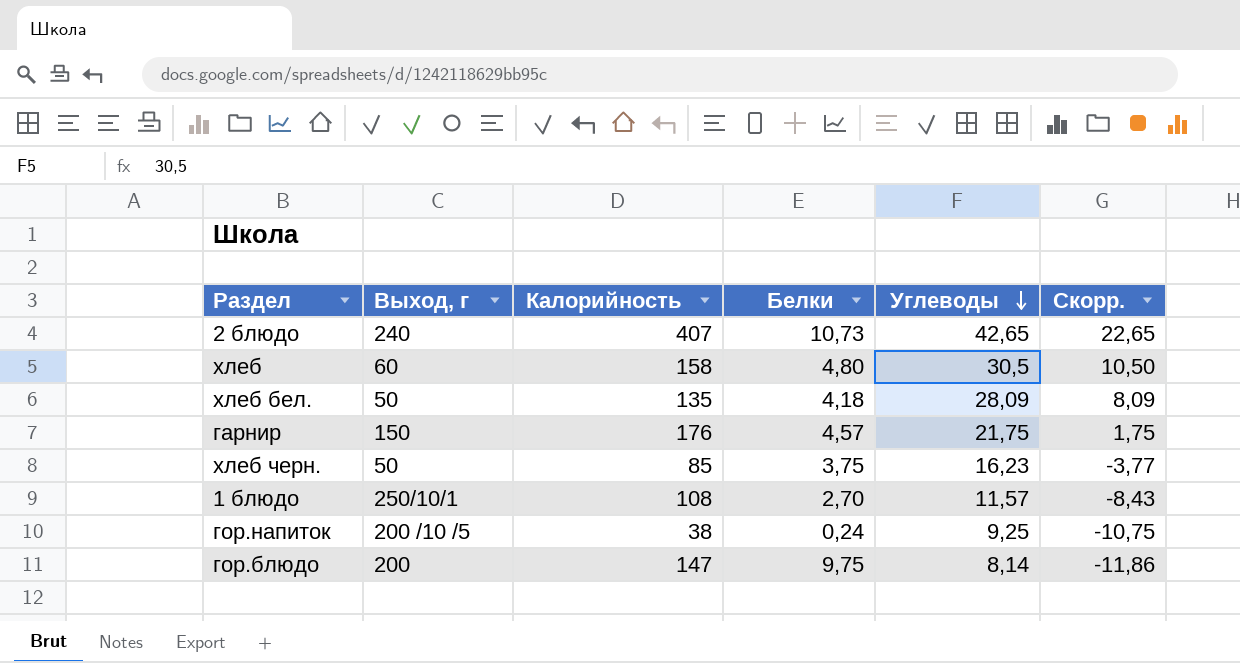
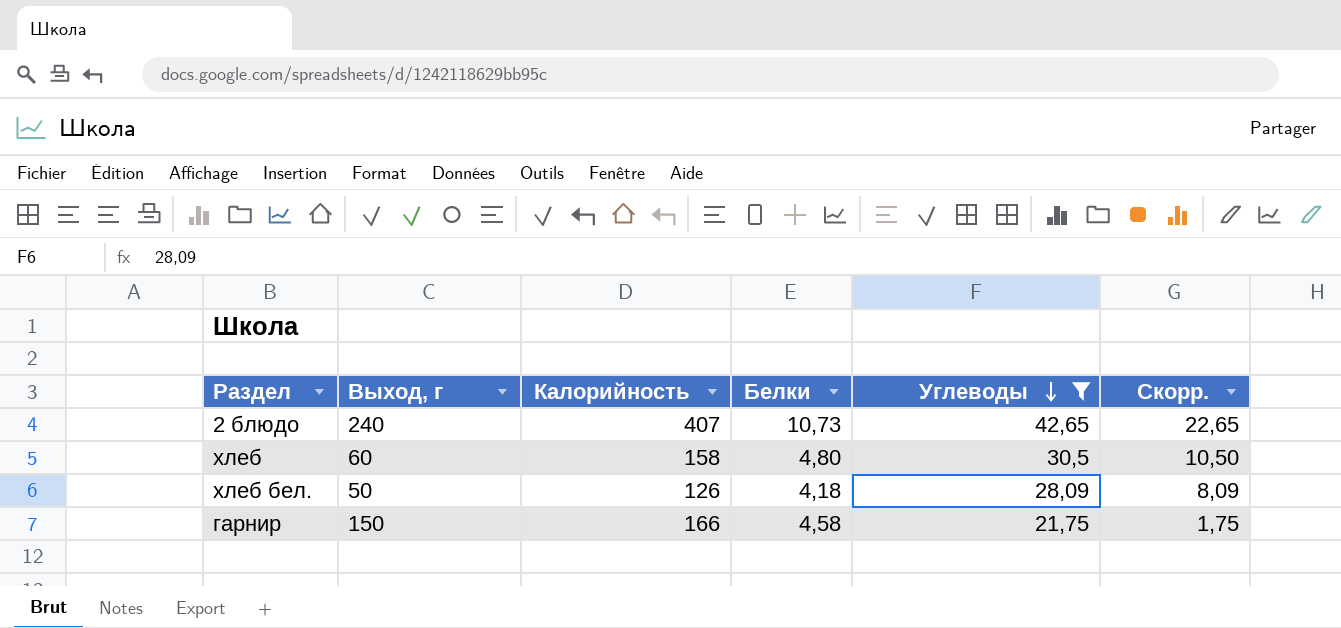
filter: none -> Углеводы >= 21,75
хлеб бел. | Калорийность: 135 -> 126
гарнир | Калорийность: 176 -> 166
гарнир | Белки: 4,57 -> 4,58

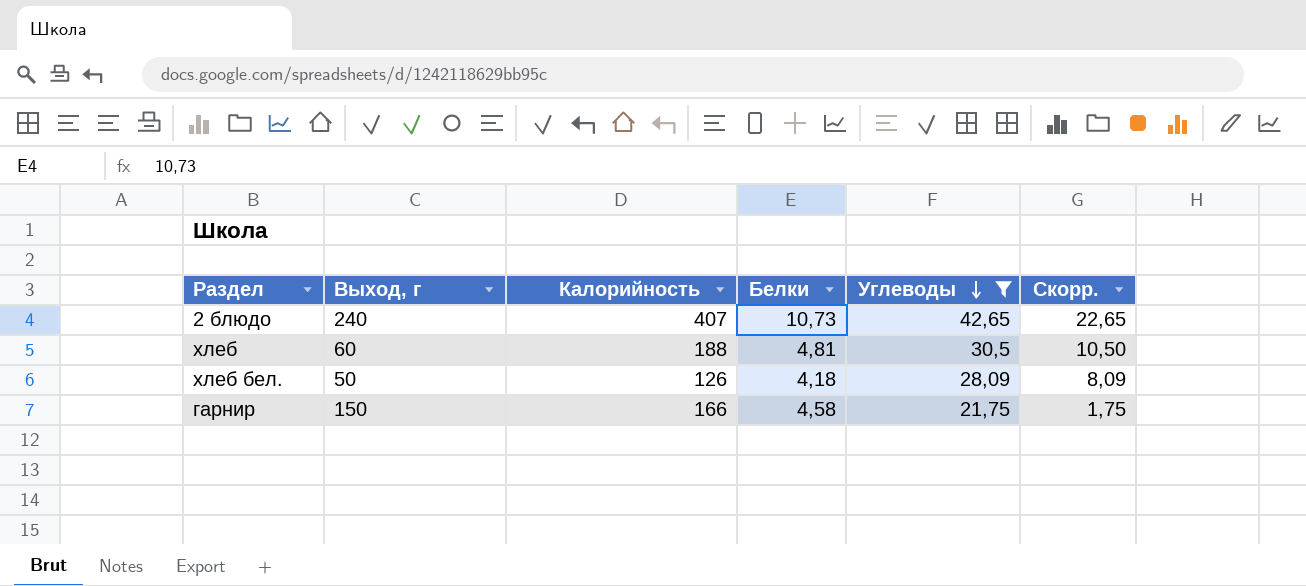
хлеб | Калорийность: 158 -> 188
хлеб | Белки: 4,80 -> 4,81

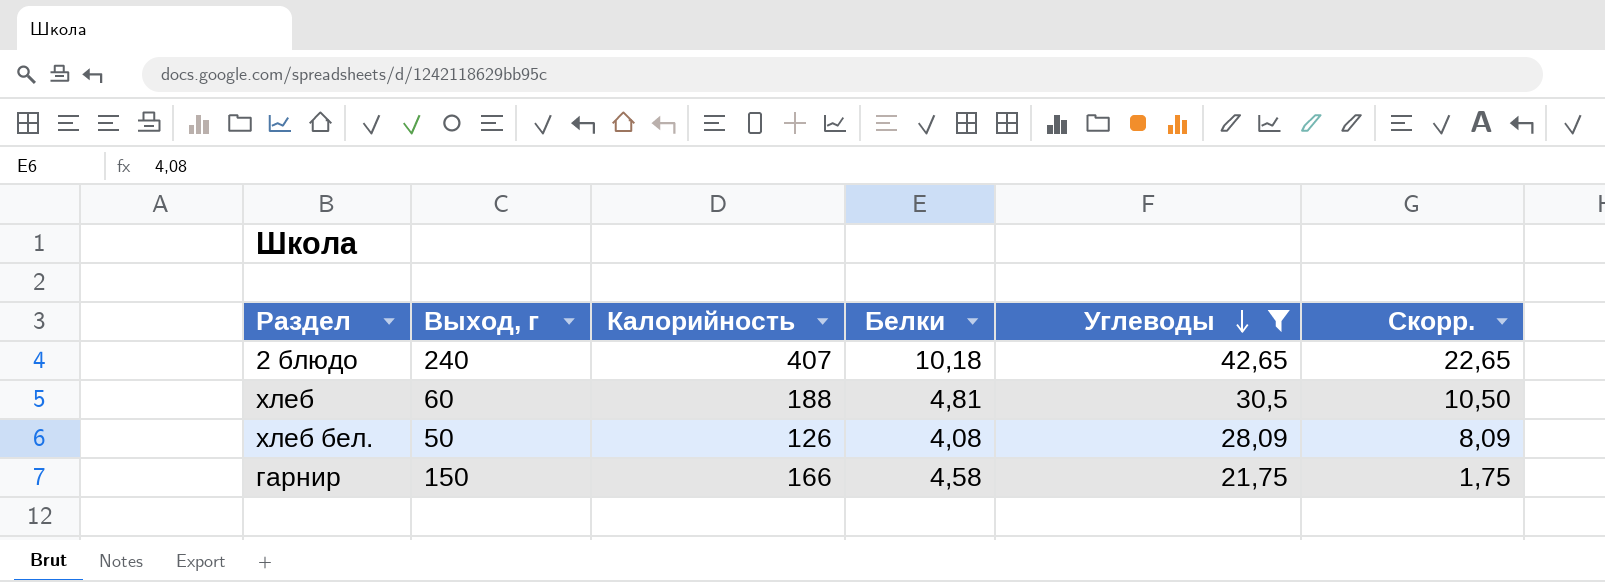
2 блюдо | Белки: 10,73 -> 10,18
хлеб бел. | Белки: 4,18 -> 4,08

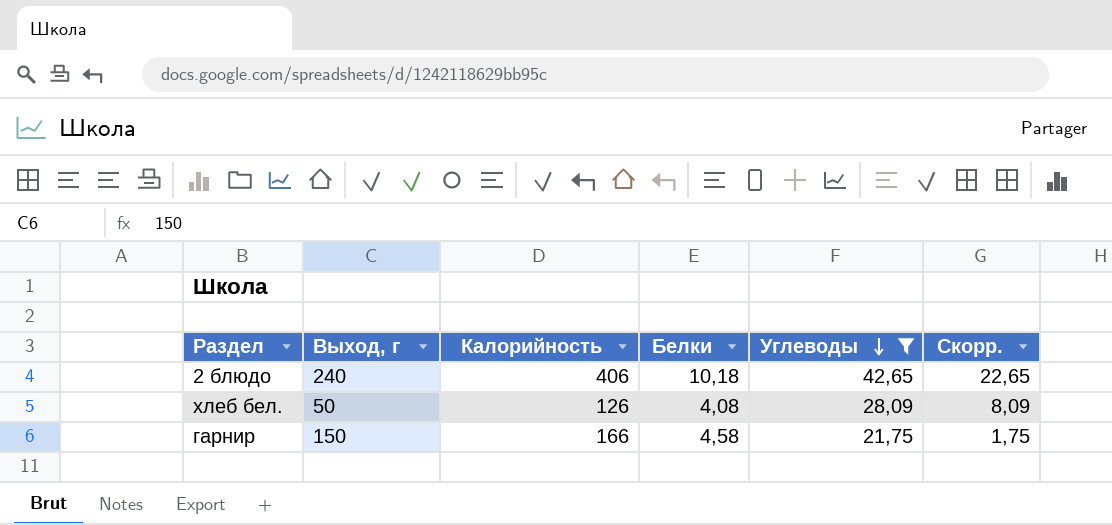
row хлеб: 60 | 188 | 4,81 | 30,5 | 10,50 -> none
2 блюдо | Калорийность: 407 -> 406

